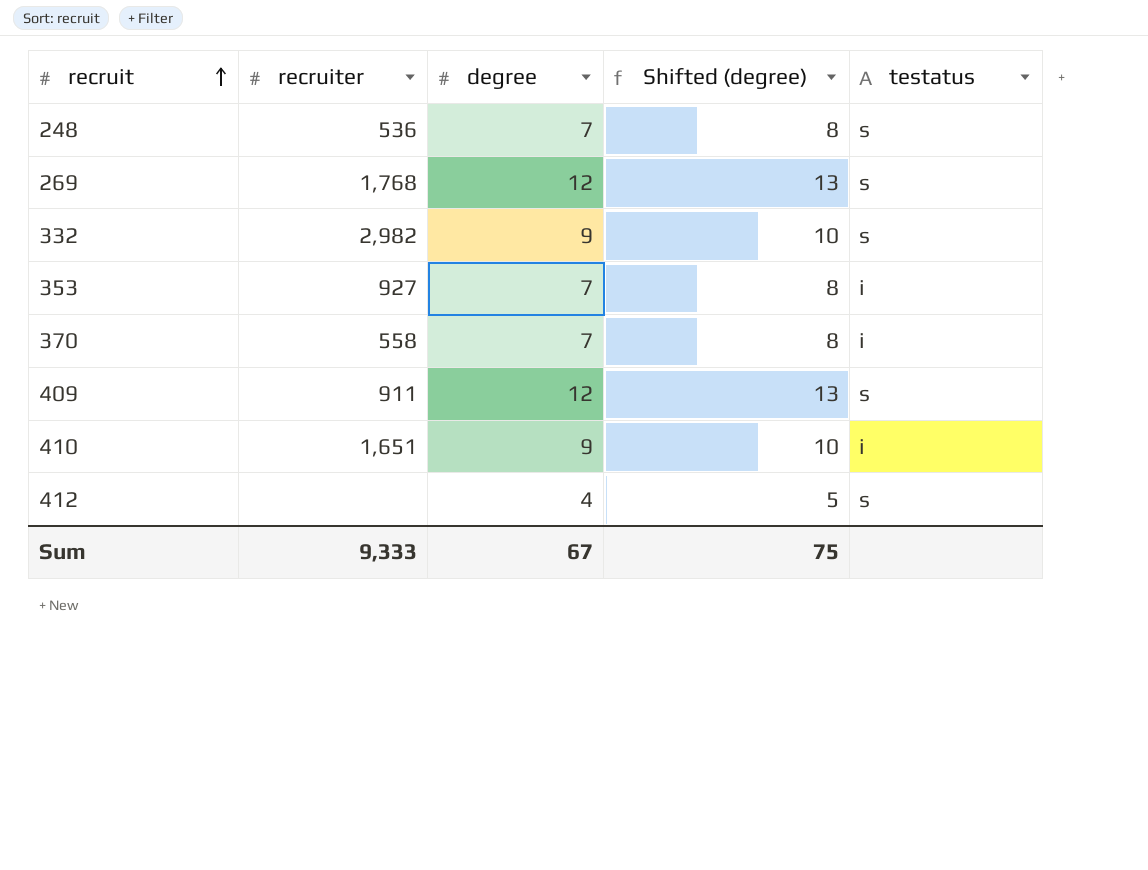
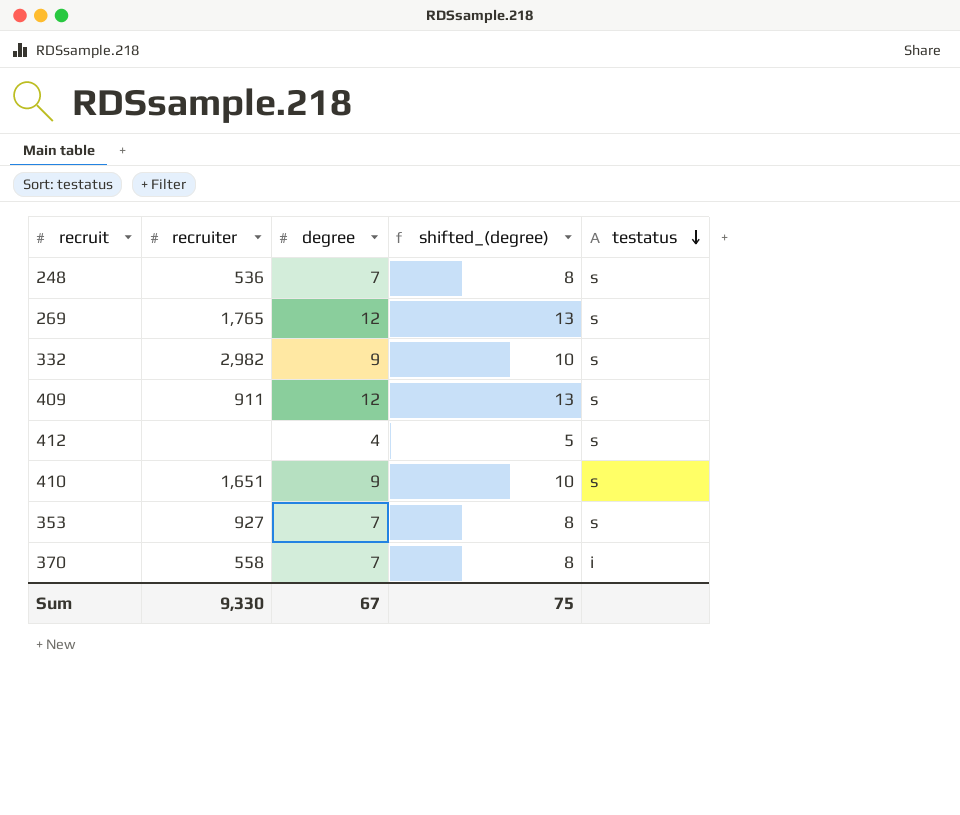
row order: recruit ascending -> testatus descending
column name: Shifted (degree) -> shifted_(degree)
269 | recruiter: 1,768 -> 1,765
410 | testatus: i -> s
353 | testatus: i -> s
Sum | recruiter: 9,333 -> 9,330

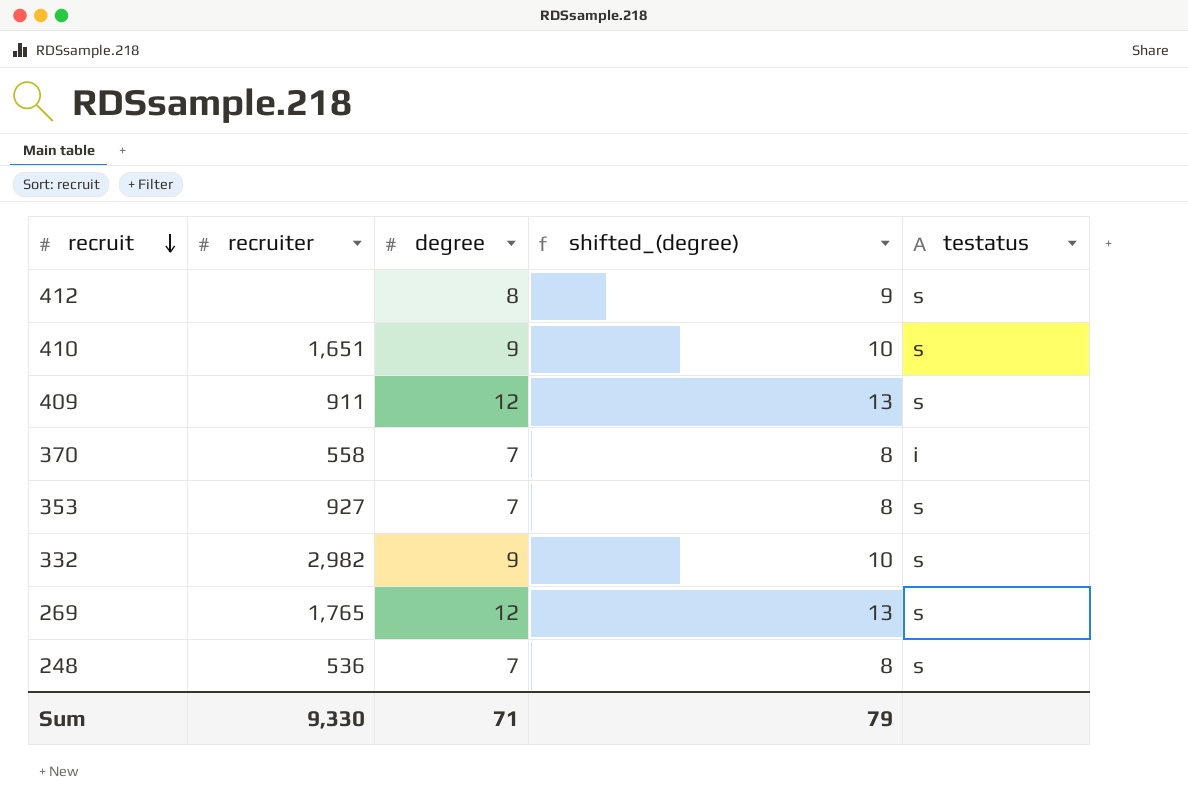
row order: testatus descending -> recruit descending
412 | degree: 4 -> 8
412 | shifted_(degree): 5 -> 9
Sum | degree: 67 -> 71
Sum | shifted_(degree): 75 -> 79

